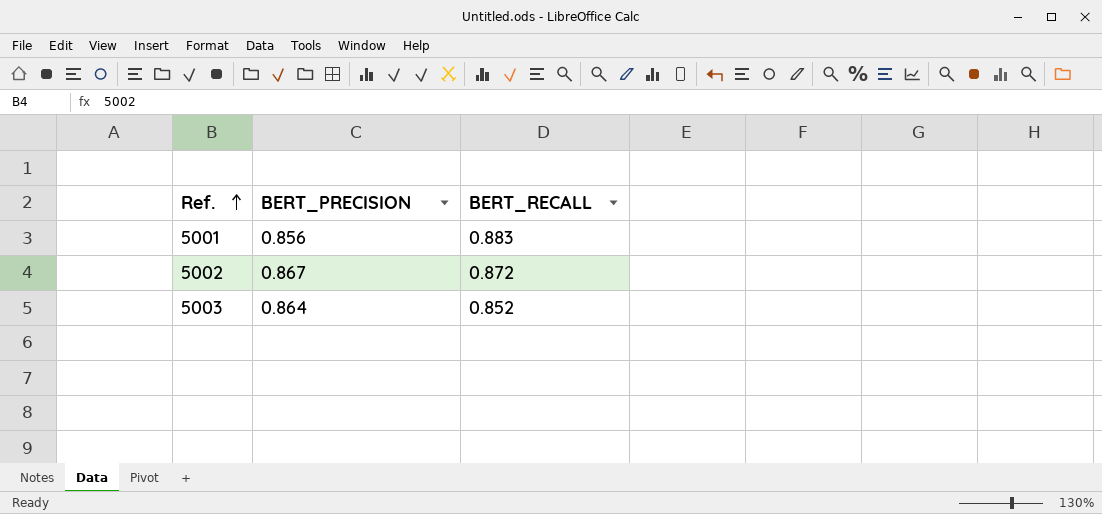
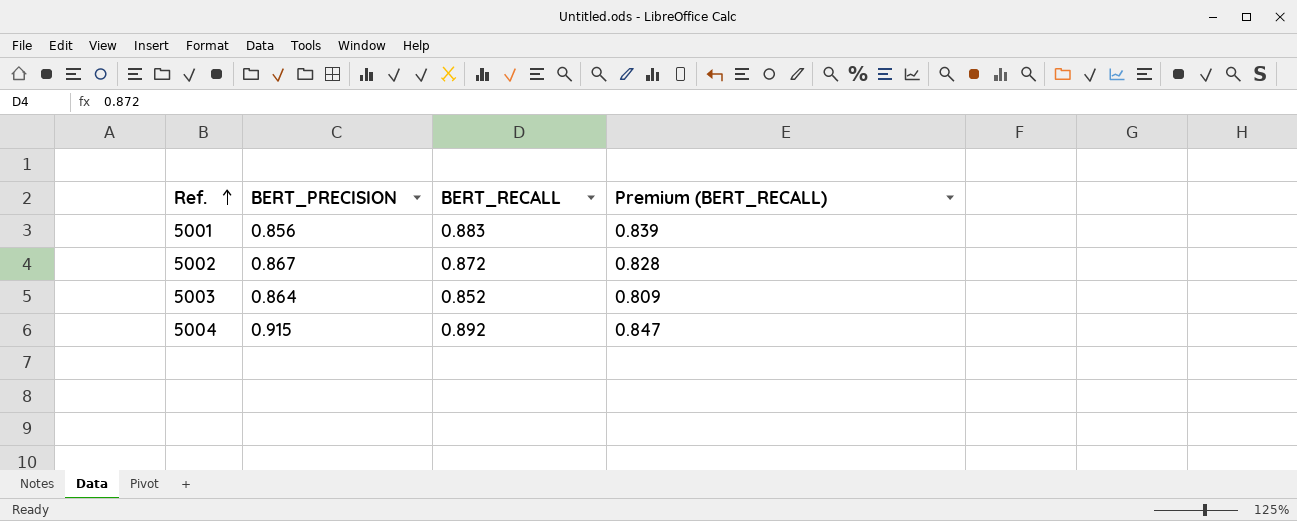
column Premium (BERT_RECALL) | formula: none -> [BERT_RECALL] * 0.95
row 5004: none -> 0.915 | 0.892 | 0.847

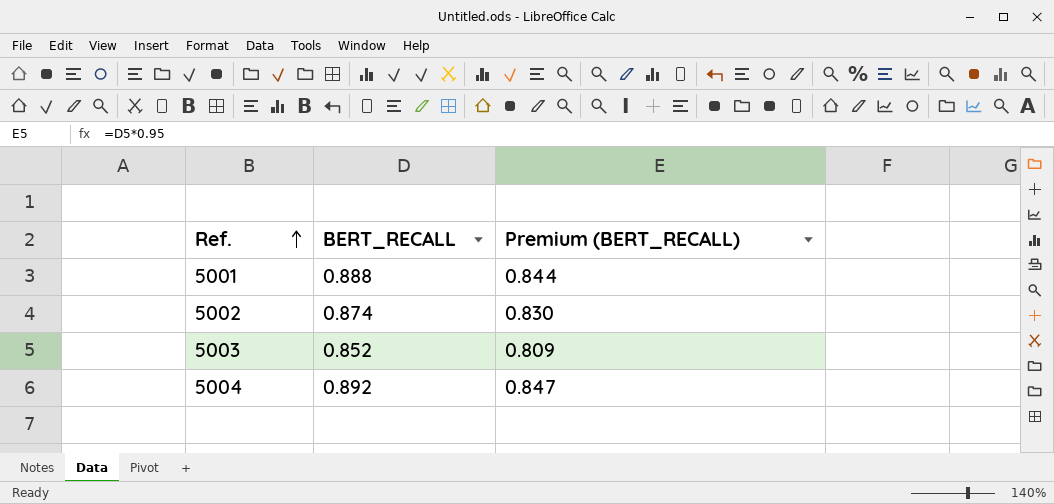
column BERT_PRECISION | position: 2 -> none
5001 | BERT_RECALL: 0.883 -> 0.888
5001 | Premium (BERT_RECALL): 0.839 -> 0.844
5002 | BERT_RECALL: 0.872 -> 0.874
5002 | Premium (BERT_RECALL): 0.828 -> 0.830

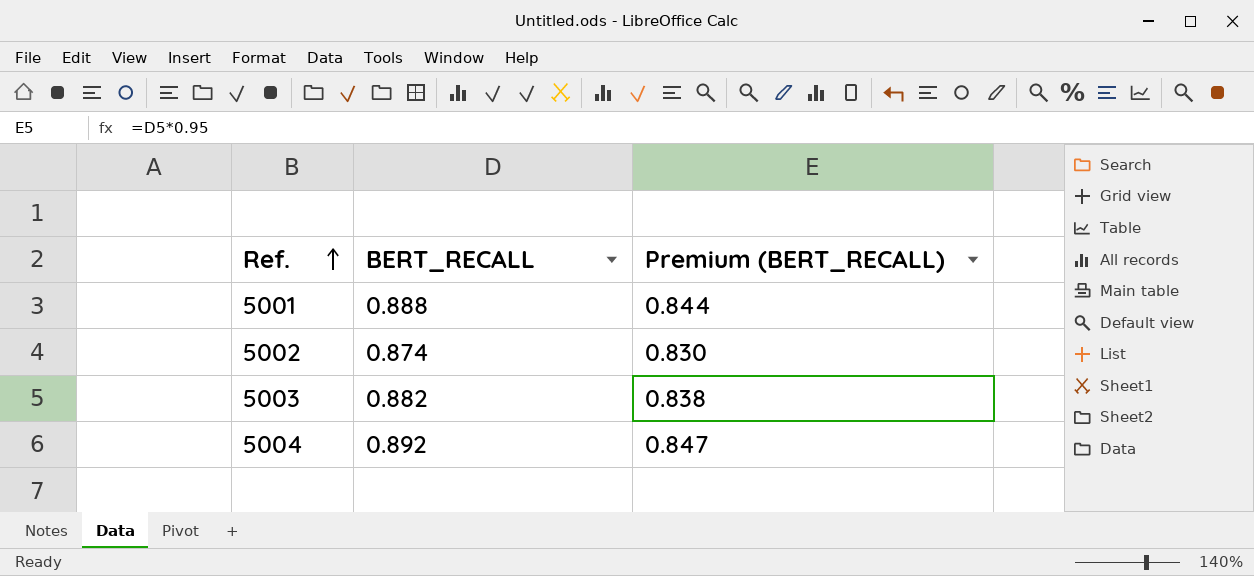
5003 | BERT_RECALL: 0.852 -> 0.882
5003 | Premium (BERT_RECALL): 0.809 -> 0.838

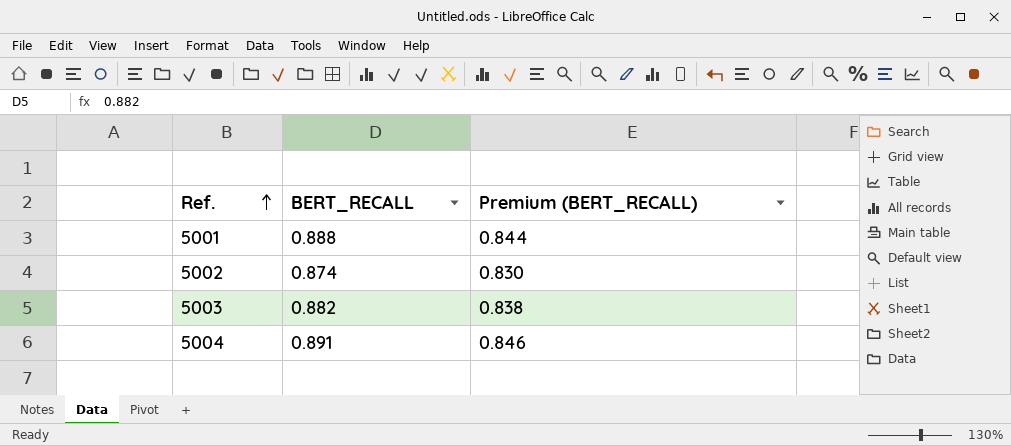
5004 | BERT_RECALL: 0.892 -> 0.891
5004 | Premium (BERT_RECALL): 0.847 -> 0.846

